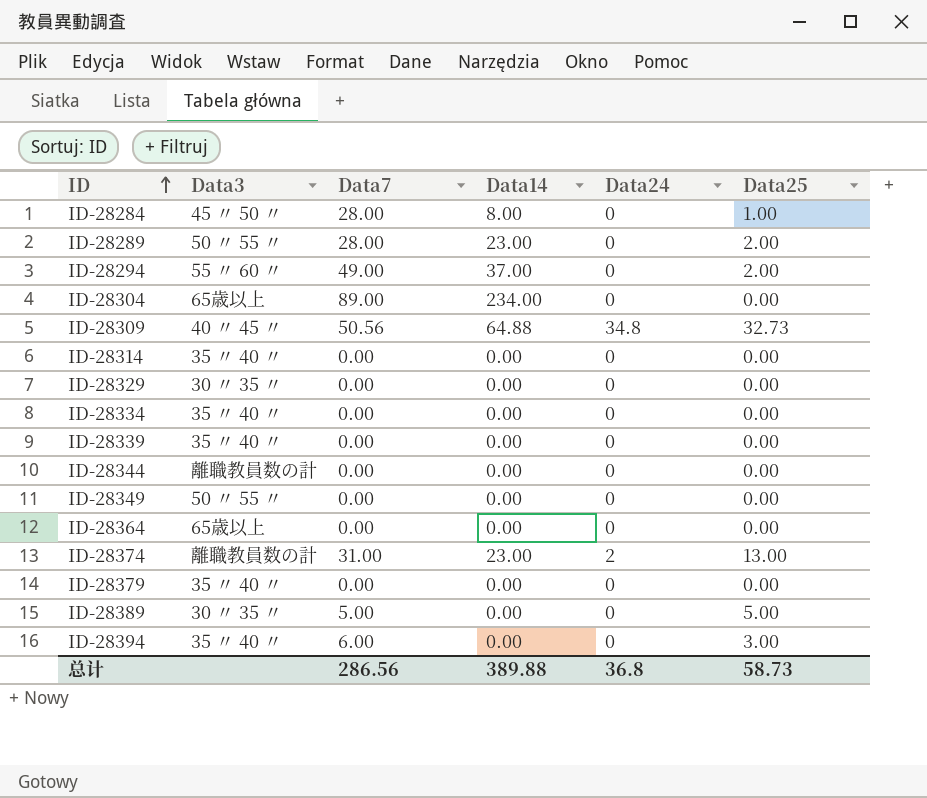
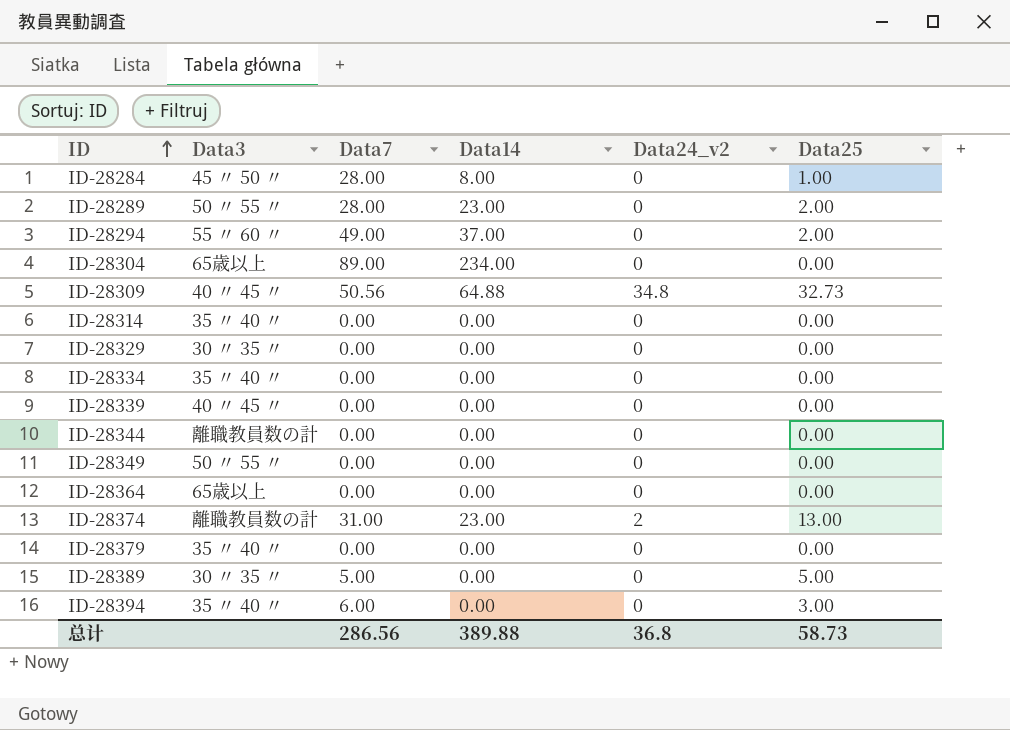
column name: Data24 -> Data24_v2
ID-28339 | Data3: 35 〃 40 〃 -> 40 〃 45 〃

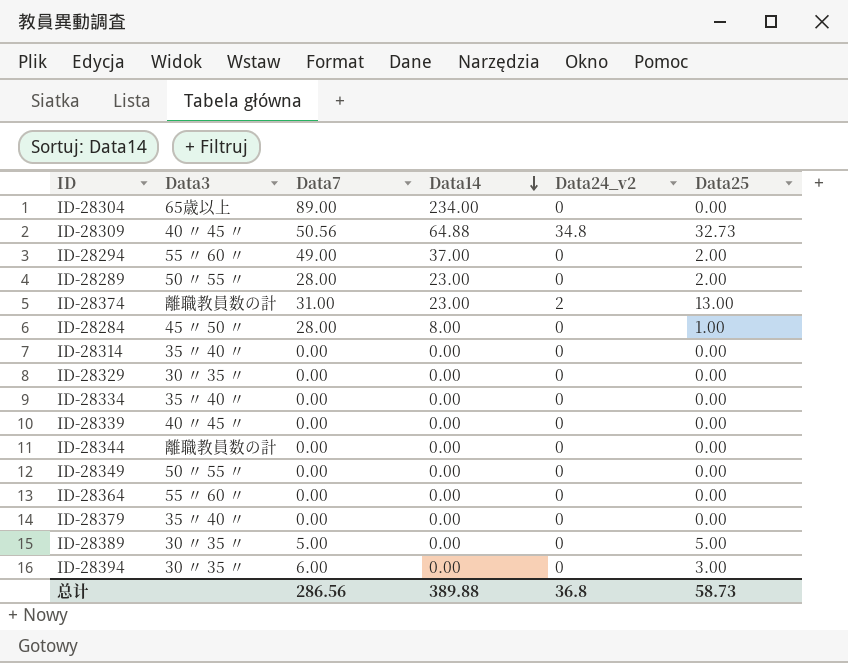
row order: ID ascending -> Data14 descending
ID-28364 | Data3: 65歳以上 -> 55 〃 60 〃
ID-28394 | Data3: 35 〃 40 〃 -> 30 〃 35 〃

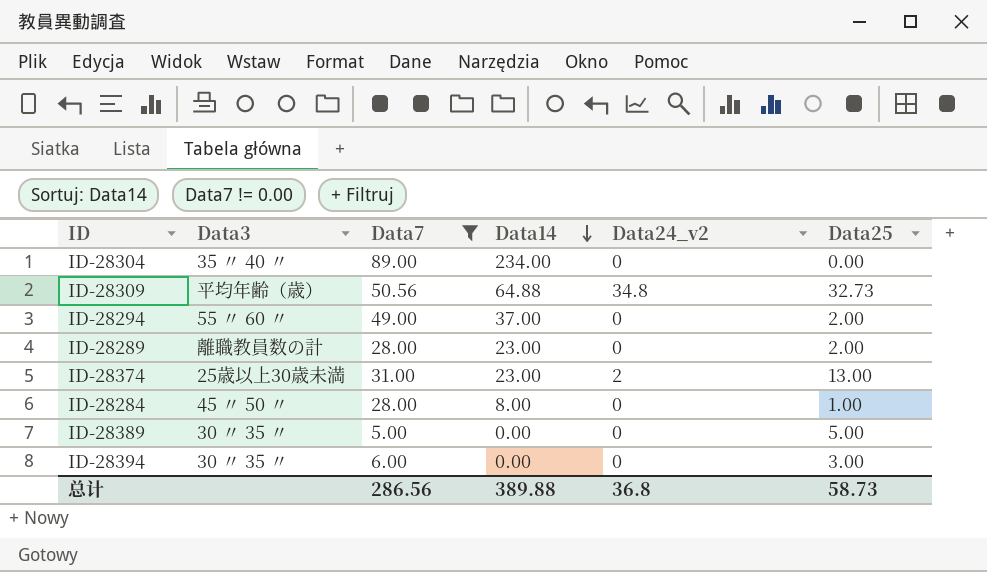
filter: none -> Data7 != 0.00
ID-28304 | Data3: 65歳以上 -> 35 〃 40 〃
ID-28309 | Data3: 40 〃 45 〃 -> 平均年齢（歳）
ID-28289 | Data3: 50 〃 55 〃 -> 離職教員数の計
ID-28374 | Data3: 離職教員数の計 -> 25歳以上30歳未満

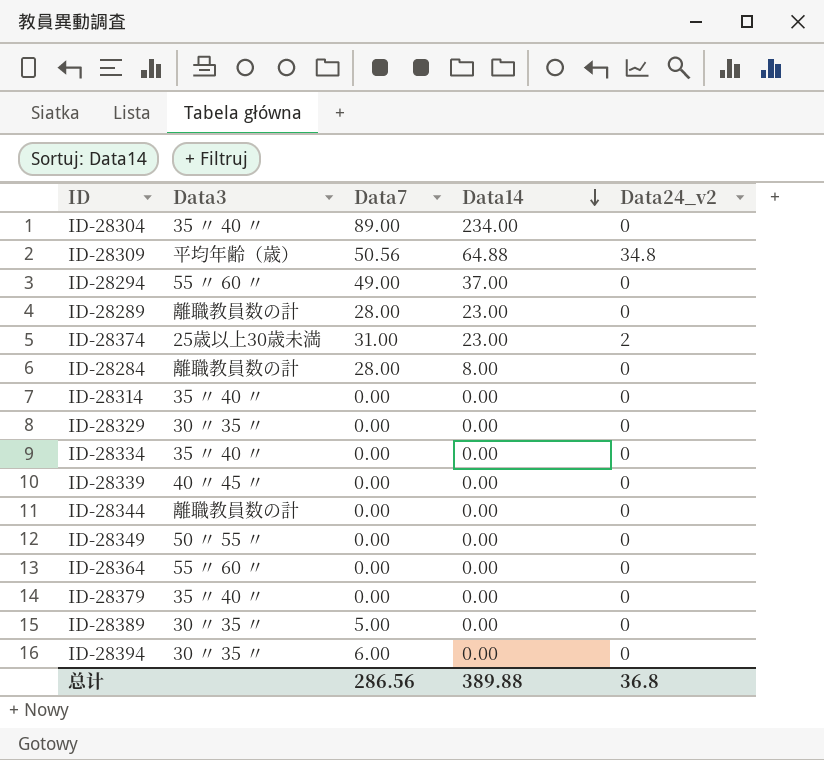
filter: Data7 != 0.00 -> none
column Data25 | position: 6 -> none
ID-28284 | Data3: 45 〃 50 〃 -> 離職教員数の計

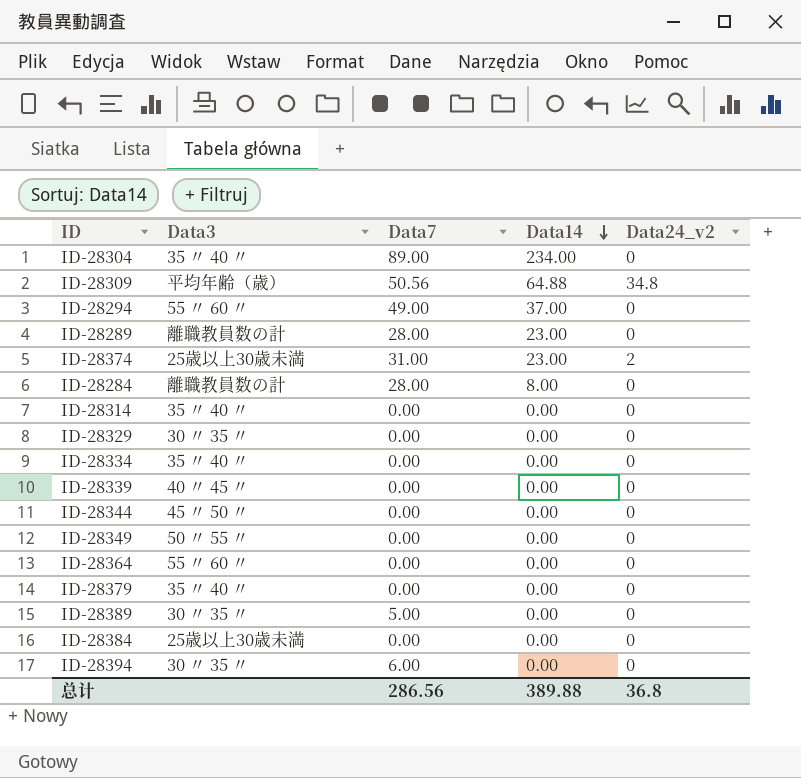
ID-28344 | Data3: 離職教員数の計 -> 45 〃 50 〃
row ID-28384: none -> 25歳以上30歳未満 | 0.00 | 0.00 | 0

